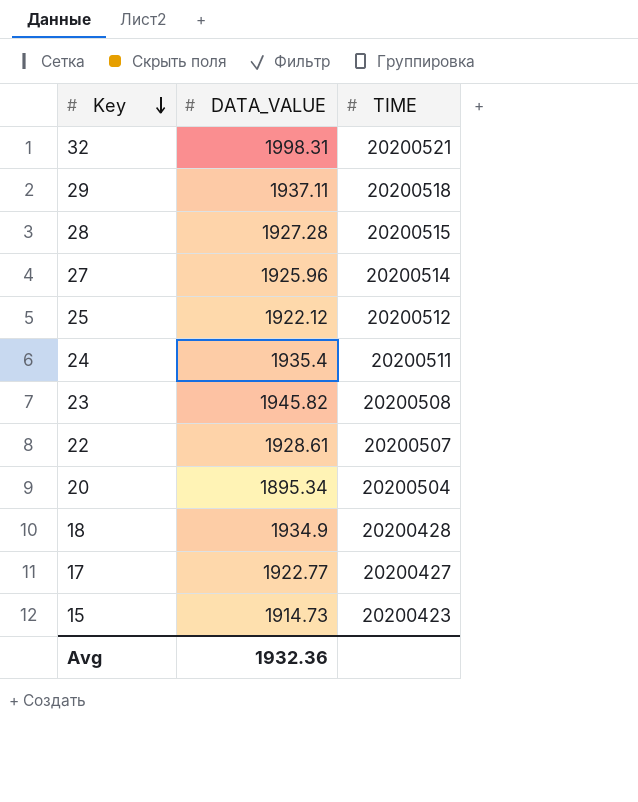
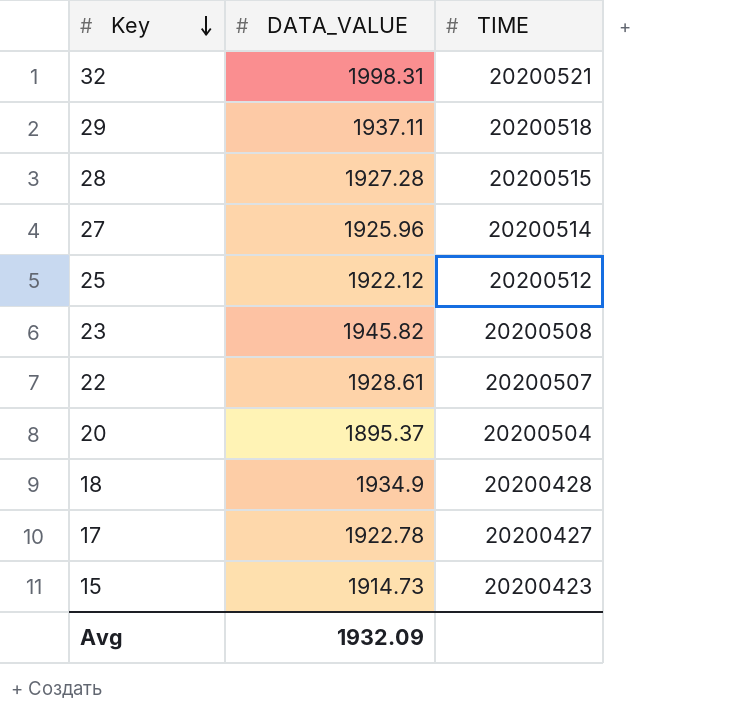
row 24: 1935.4 | 20200511 -> none
20 | DATA_VALUE: 1895.34 -> 1895.37
17 | DATA_VALUE: 1922.77 -> 1922.78
Avg | DATA_VALUE: 1932.36 -> 1932.09

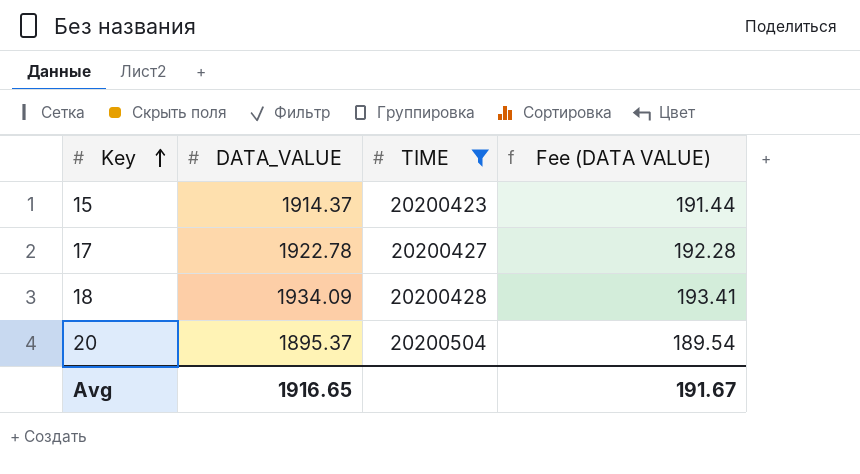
filter: none -> TIME <= 20200504
row order: Key descending -> Key ascending
column Fee (DATA VALUE) | formula: none -> [DATA_VALUE] * 0.1
15 | DATA_VALUE: 1914.73 -> 1914.37
18 | DATA_VALUE: 1934.9 -> 1934.09
Avg | DATA_VALUE: 1932.09 -> 1916.65

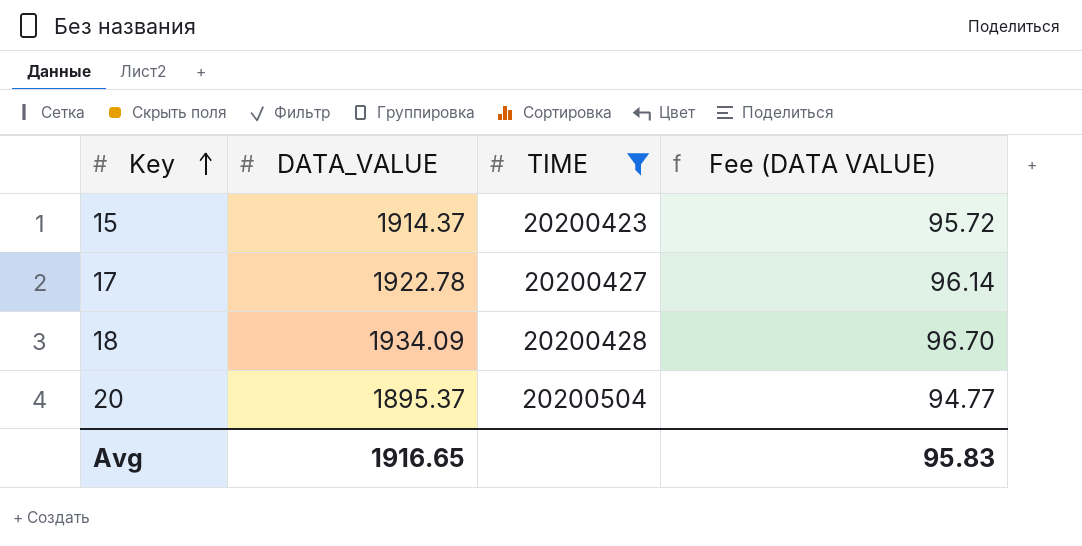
column Fee (DATA VALUE) | formula: [DATA_VALUE] * 0.1 -> [DATA_VALUE] * 0.05
Avg | Fee (DATA VALUE): 191.67 -> 95.83

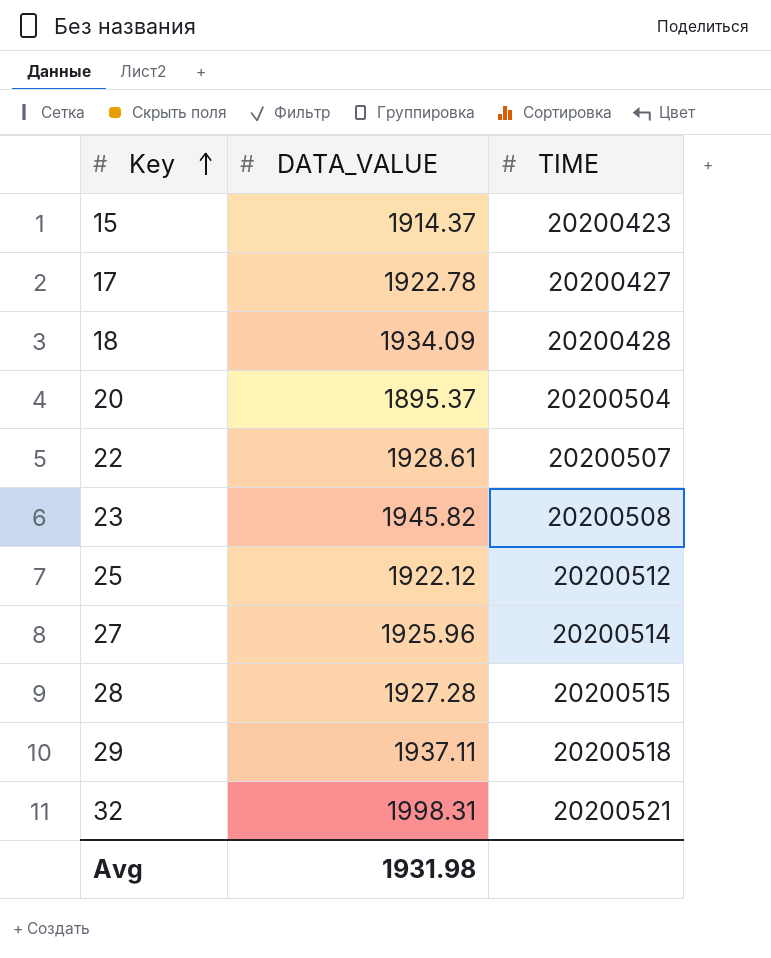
filter: TIME <= 20200504 -> none
column Fee (DATA VALUE) | formula: [DATA_VALUE] * 0.05 -> none
Avg | DATA_VALUE: 1916.65 -> 1931.98

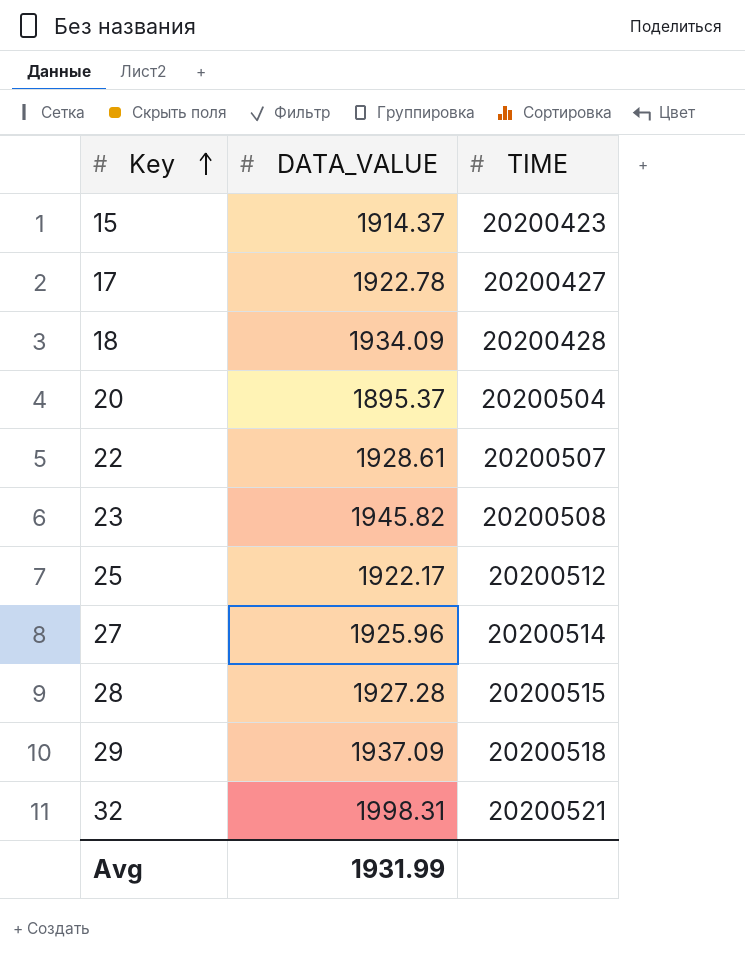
25 | DATA_VALUE: 1922.12 -> 1922.17
29 | DATA_VALUE: 1937.11 -> 1937.09
Avg | DATA_VALUE: 1931.98 -> 1931.99

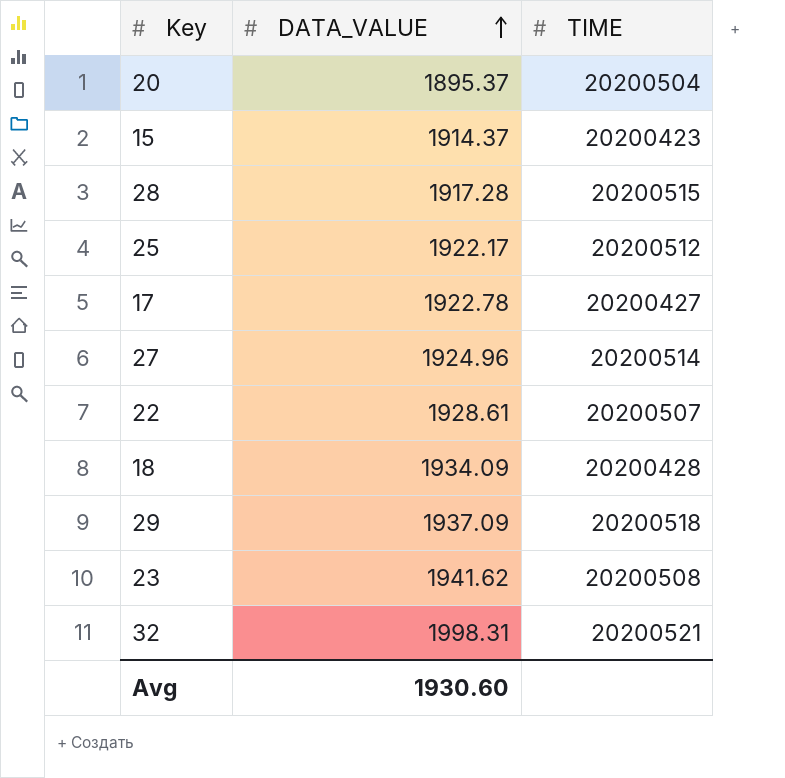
row order: Key ascending -> DATA_VALUE ascending
28 | DATA_VALUE: 1927.28 -> 1917.28
27 | DATA_VALUE: 1925.96 -> 1924.96
23 | DATA_VALUE: 1945.82 -> 1941.62
Avg | DATA_VALUE: 1931.99 -> 1930.60

